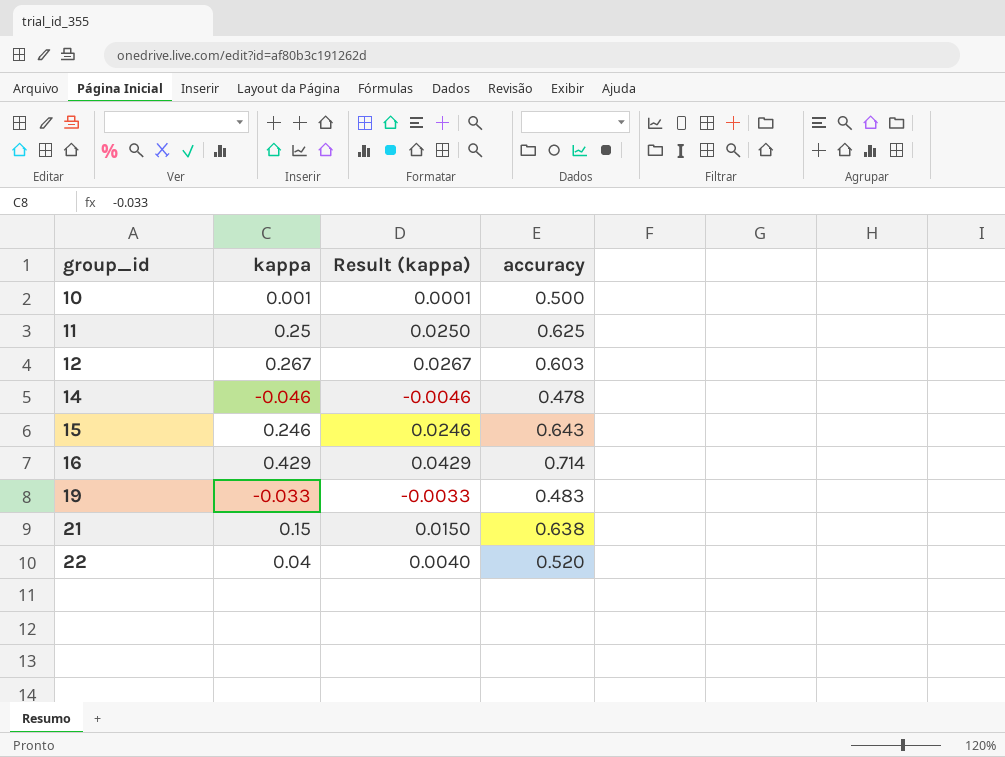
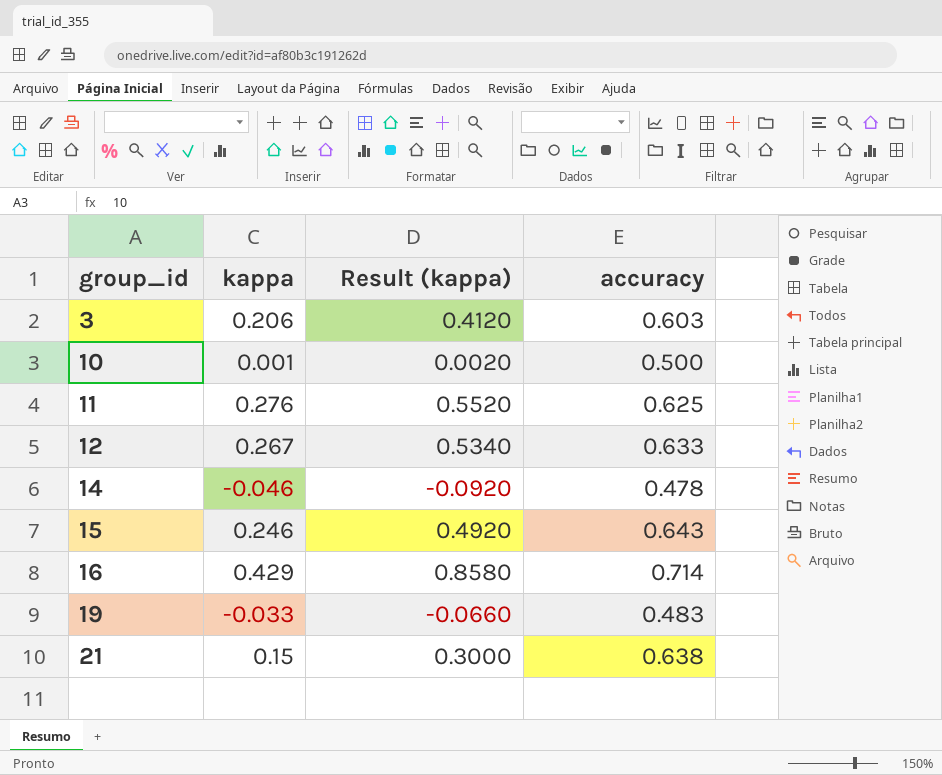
column Result (kappa) | formula: [kappa] * 0.1 -> [kappa] * 2
row 22: 0.04 | 0.0040 | 0.520 -> none
row 3: none -> 0.206 | 0.4120 | 0.603
11 | kappa: 0.25 -> 0.276
12 | accuracy: 0.603 -> 0.633

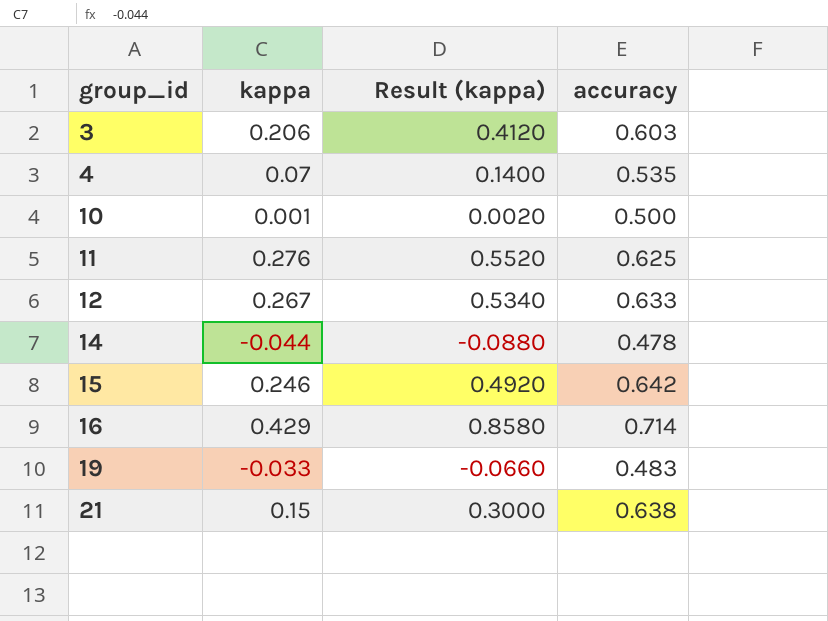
row 4: none -> 0.07 | 0.1400 | 0.535
14 | kappa: -0.046 -> -0.044
14 | Result (kappa): -0.0920 -> -0.0880
15 | accuracy: 0.643 -> 0.642

